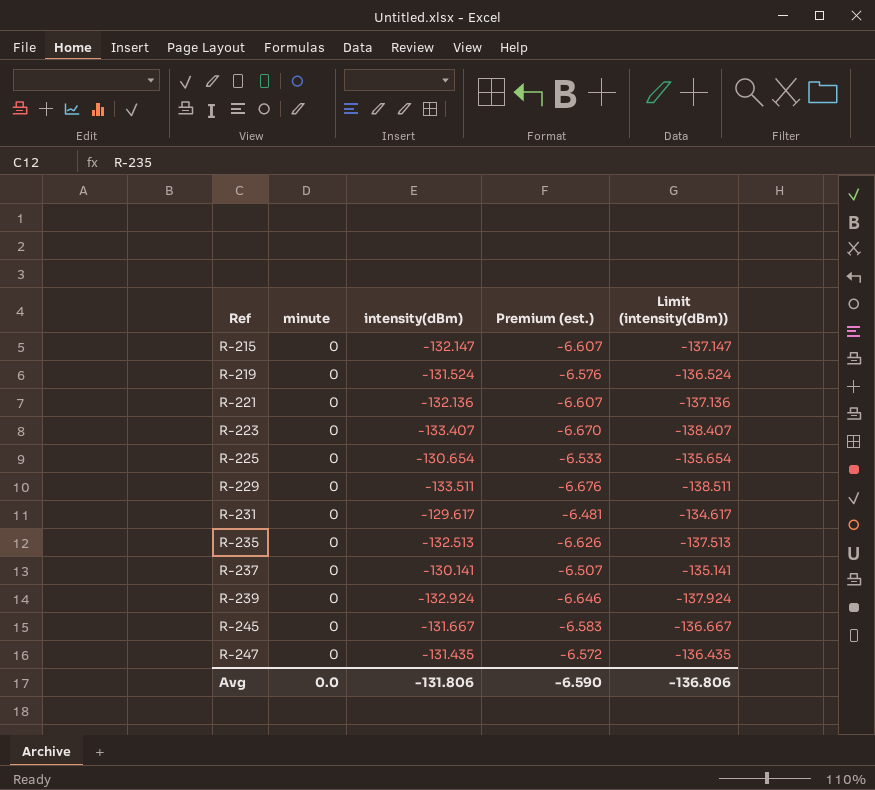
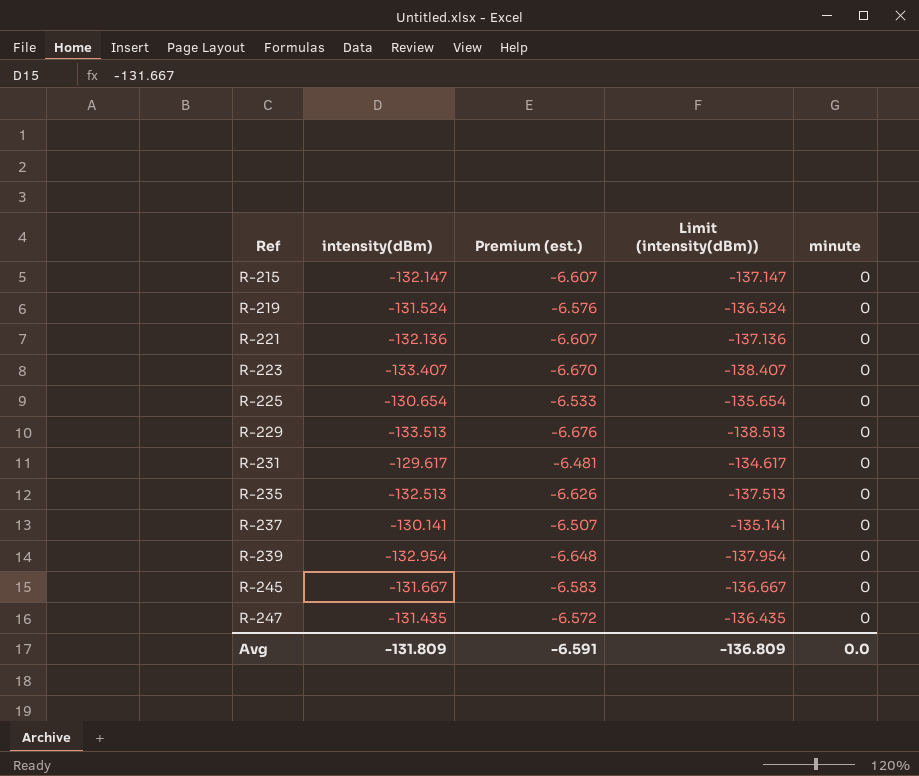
column minute | position: 2 -> 5
R-229 | intensity(dBm): -133.511 -> -133.513
R-229 | Limit (intensity(dBm)): -138.511 -> -138.513
R-239 | intensity(dBm): -132.924 -> -132.954
R-239 | Premium (est.): -6.646 -> -6.648
R-239 | Limit (intensity(dBm)): -137.924 -> -137.954
Avg | intensity(dBm): -131.806 -> -131.809
Avg | Premium (est.): -6.590 -> -6.591
Avg | Limit (intensity(dBm)): -136.806 -> -136.809

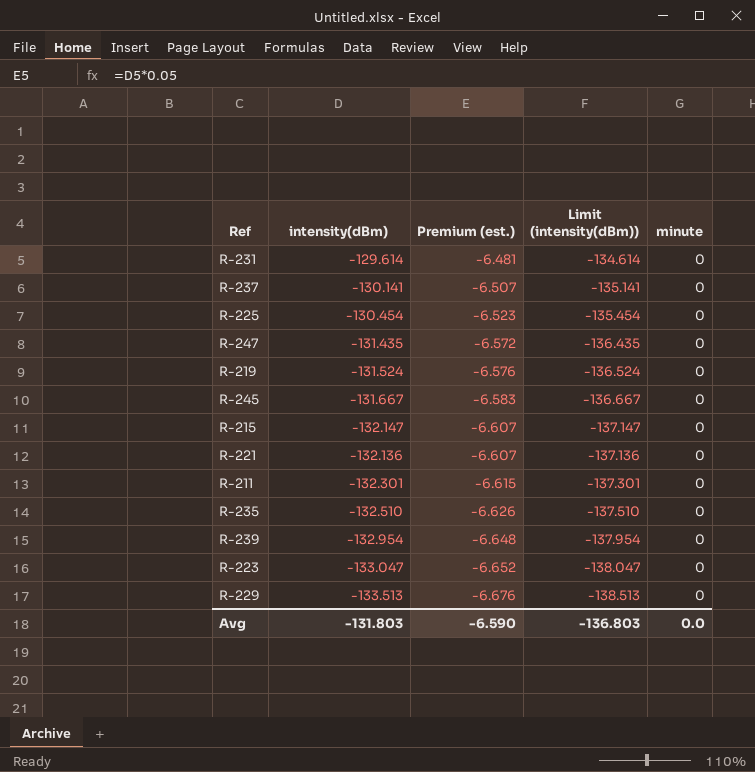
row order: Ref ascending -> Premium (est.) descending
R-231 | intensity(dBm): -129.617 -> -129.614
R-231 | Limit (intensity(dBm)): -134.617 -> -134.614
R-225 | intensity(dBm): -130.654 -> -130.454
R-225 | Premium (est.): -6.533 -> -6.523
R-225 | Limit (intensity(dBm)): -135.654 -> -135.454
row R-211: none -> -132.301 | -6.615 | -137.301 | 0
R-235 | intensity(dBm): -132.513 -> -132.510
R-235 | Limit (intensity(dBm)): -137.513 -> -137.510
R-223 | intensity(dBm): -133.407 -> -133.047
R-223 | Premium (est.): -6.670 -> -6.652
R-223 | Limit (intensity(dBm)): -138.407 -> -138.047
Avg | intensity(dBm): -131.809 -> -131.803
Avg | Premium (est.): -6.591 -> -6.590
Avg | Limit (intensity(dBm)): -136.809 -> -136.803

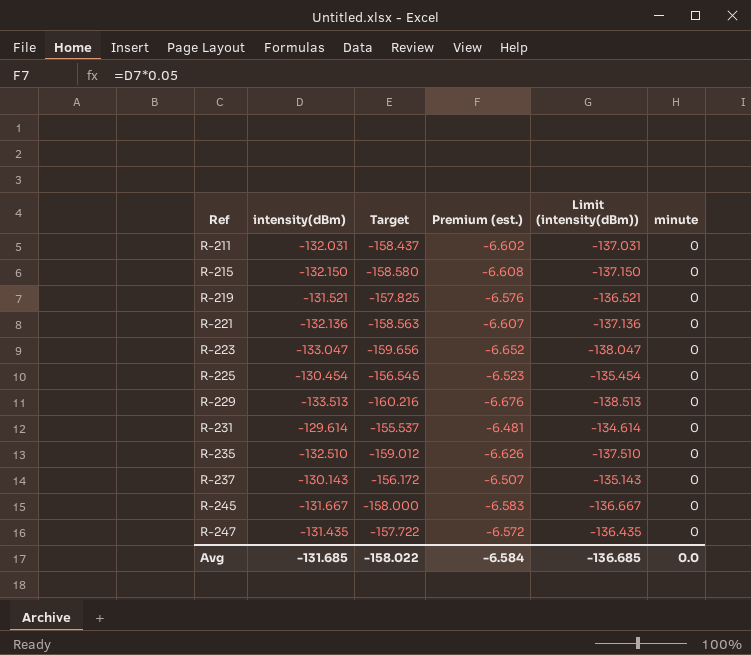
row order: Premium (est.) descending -> Ref ascending
column Target | formula: none -> [intensity(dBm)] * 1.2
row R-239: -132.954 | -6.648 | -137.954 | 0 -> none
R-211 | intensity(dBm): -132.301 -> -132.031
R-211 | Premium (est.): -6.615 -> -6.602
R-211 | Limit (intensity(dBm)): -137.301 -> -137.031
R-215 | intensity(dBm): -132.147 -> -132.150
R-215 | Premium (est.): -6.607 -> -6.608
R-215 | Limit (intensity(dBm)): -137.147 -> -137.150
R-219 | intensity(dBm): -131.524 -> -131.521
R-219 | Limit (intensity(dBm)): -136.524 -> -136.521
R-237 | intensity(dBm): -130.141 -> -130.143
R-237 | Limit (intensity(dBm)): -135.141 -> -135.143
Avg | intensity(dBm): -131.803 -> -131.685
Avg | Premium (est.): -6.590 -> -6.584
Avg | Limit (intensity(dBm)): -136.803 -> -136.685

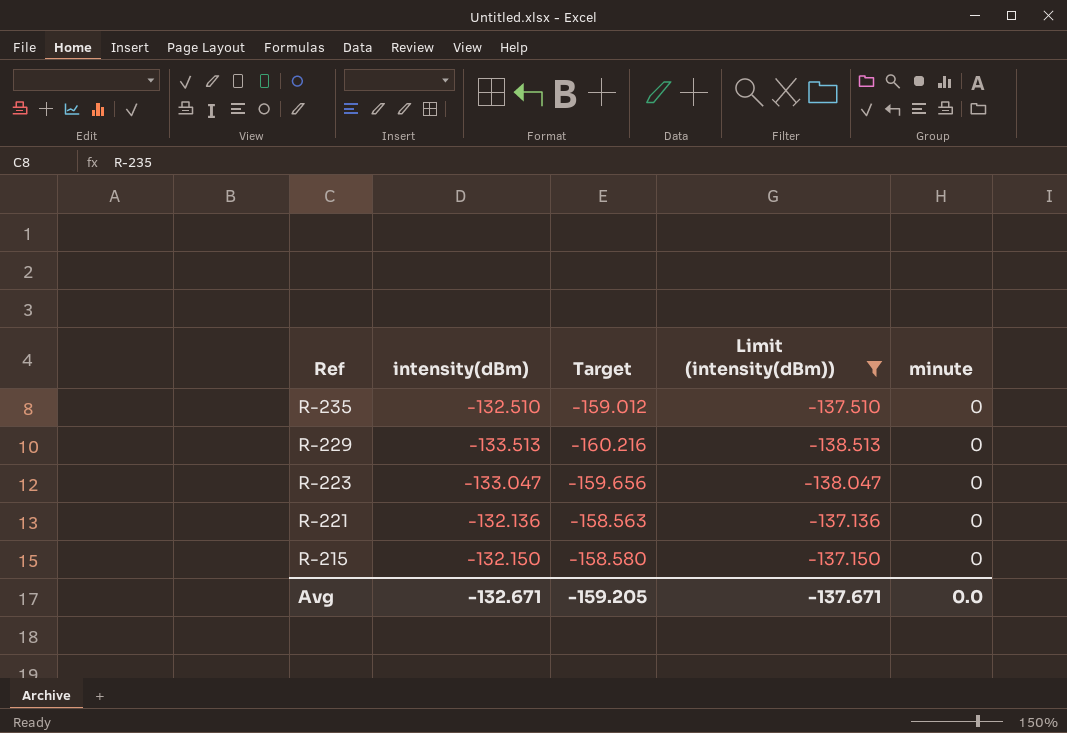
filter: none -> Limit (intensity(dBm)) <= -137.136
row order: Ref ascending -> Ref descending
column Premium (est.) | formula: [intensity(dBm)] * 0.05 -> none
Avg | intensity(dBm): -131.685 -> -132.671
Avg | Target: -158.022 -> -159.205
Avg | Limit (intensity(dBm)): -136.685 -> -137.671

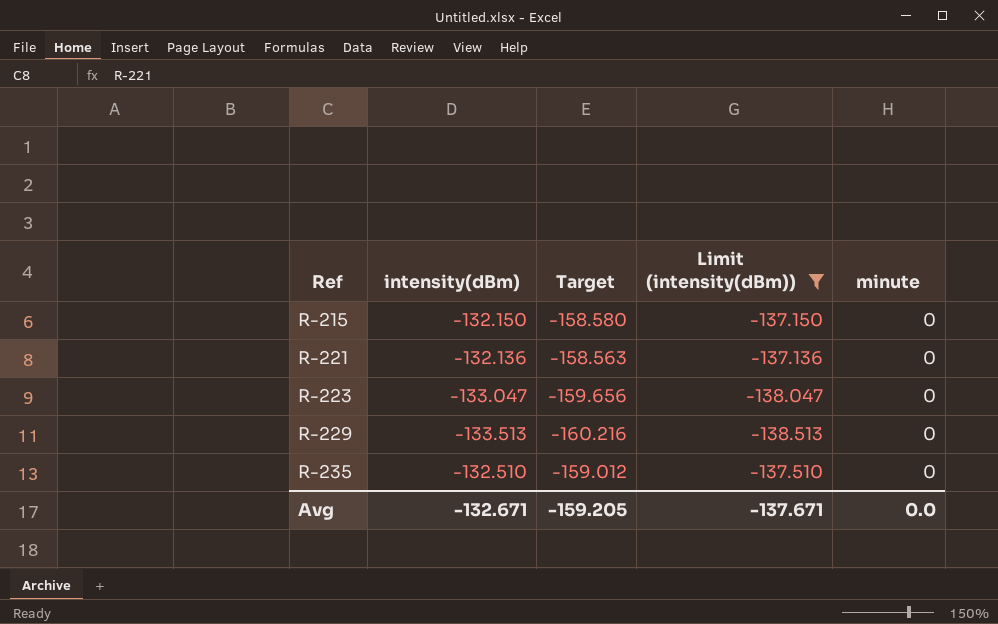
row order: Ref descending -> Ref ascending

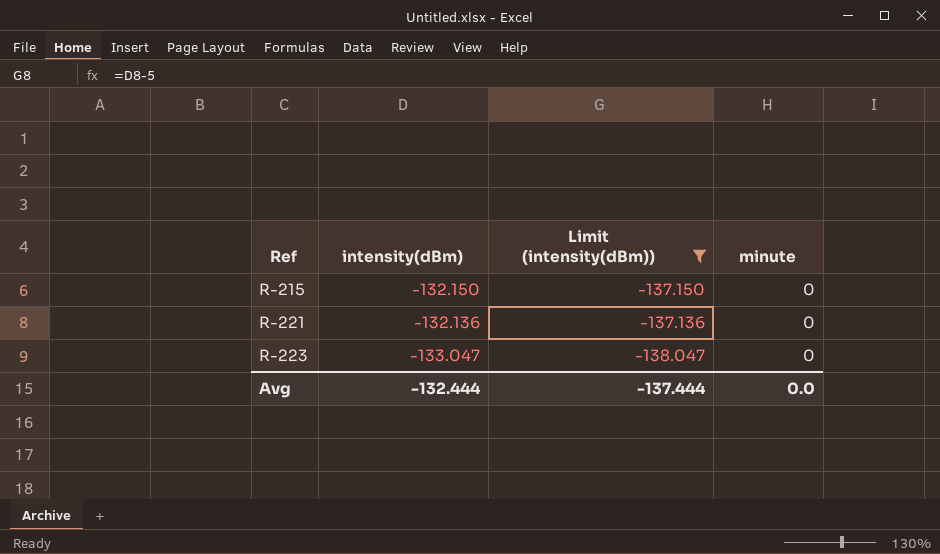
column Target | formula: [intensity(dBm)] * 1.2 -> none
row R-229: -133.513 | -160.216 | -138.513 | 0 -> none
row R-235: -132.510 | -159.012 | -137.510 | 0 -> none
Avg | intensity(dBm): -132.671 -> -132.444
Avg | Limit (intensity(dBm)): -137.671 -> -137.444

